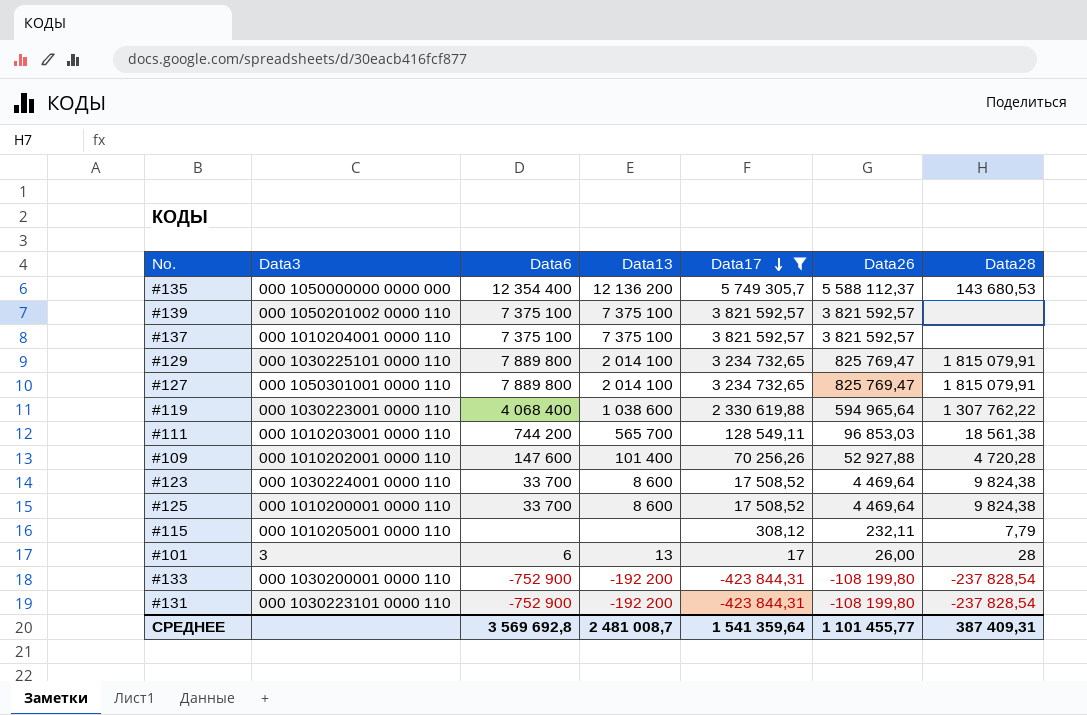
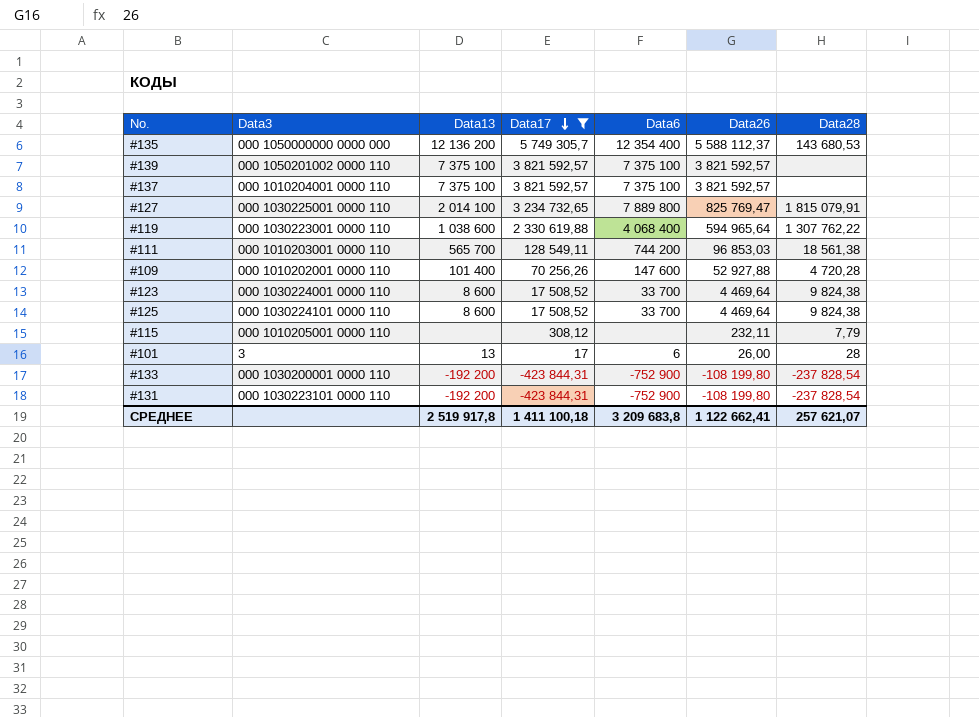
column Data6 | position: 3 -> 5
row #129: 000 1030225101 0000 110 | 7 889 800 | 2 014 100 | 3 234 732,65 | 825 769,47 | 1 815 079,91 -> none
#127 | Data3: 000 1050301001 0000 110 -> 000 1030225001 0000 110
#125 | Data3: 000 1010200001 0000 110 -> 000 1030224101 0000 110
СРЕДНЕЕ | Data13: 2 481 008,7 -> 2 519 917,8
СРЕДНЕЕ | Data17: 1 541 359,64 -> 1 411 100,18
СРЕДНЕЕ | Data6: 3 569 692,8 -> 3 209 683,8
СРЕДНЕЕ | Data26: 1 101 455,77 -> 1 122 662,41
СРЕДНЕЕ | Data28: 387 409,31 -> 257 621,07

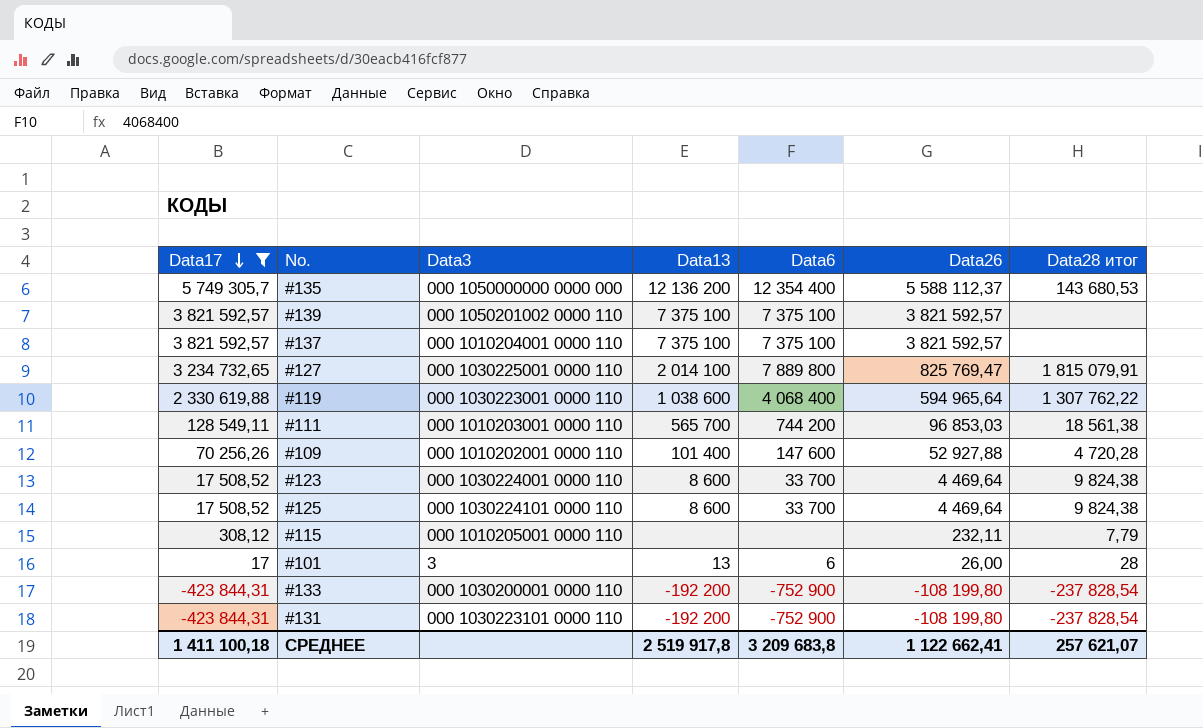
column Data17 | position: 4 -> 1
column name: Data28 -> Data28 итог

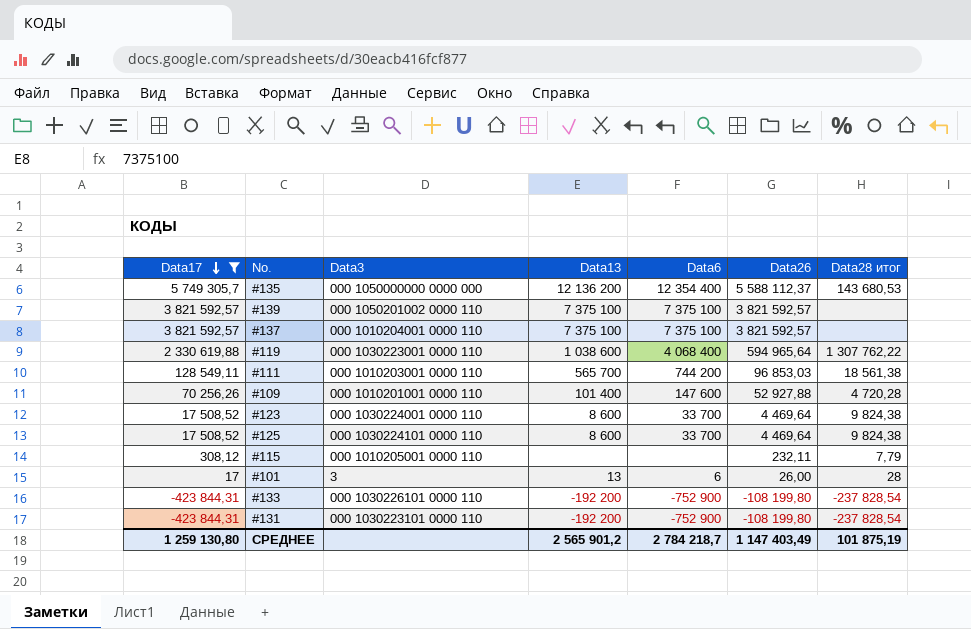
row #127: 3 234 732,65 | 000 1030225001 0000 110 | 2 014 100 | 7 889 800 | 825 769,47 | 1 815 079,91 -> none
#109 | Data3: 000 1010202001 0000 110 -> 000 1010201001 0000 110
#133 | Data3: 000 1030200001 0000 110 -> 000 1030226101 0000 110
СРЕДНЕЕ | Data17: 1 411 100,18 -> 1 259 130,80
СРЕДНЕЕ | Data13: 2 519 917,8 -> 2 565 901,2
СРЕДНЕЕ | Data6: 3 209 683,8 -> 2 784 218,7
СРЕДНЕЕ | Data26: 1 122 662,41 -> 1 147 403,49
СРЕДНЕЕ | Data28 итог: 257 621,07 -> 101 875,19

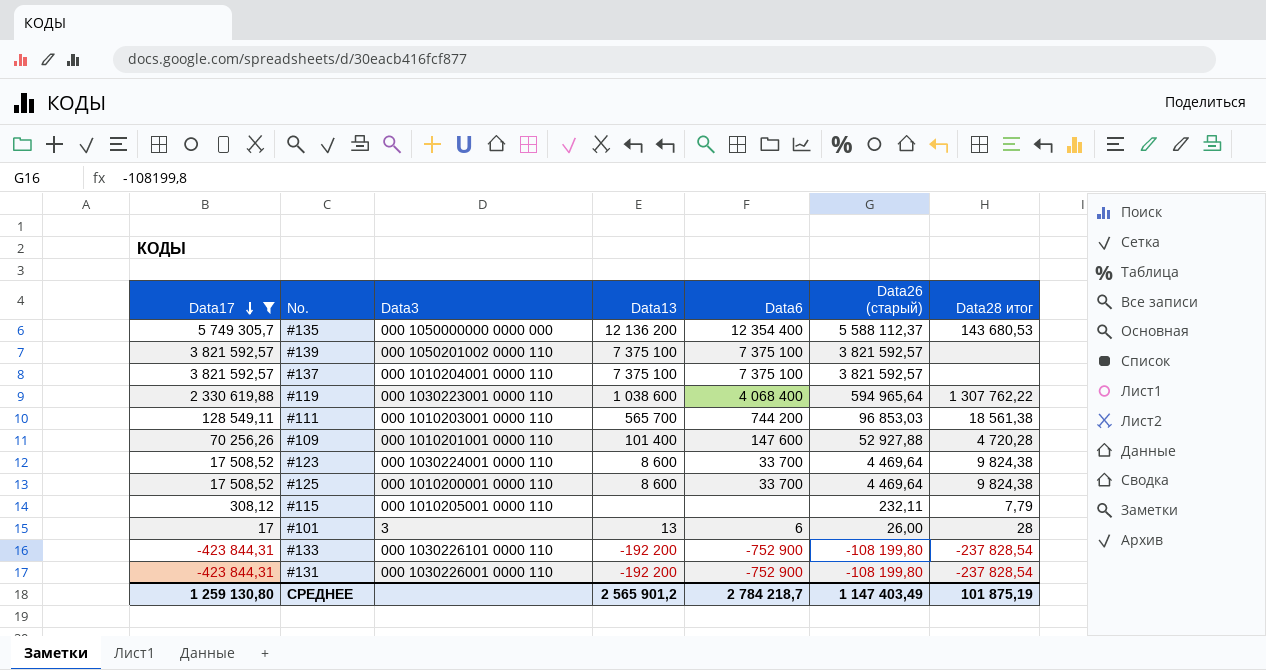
column name: Data26 -> Data26 (старый)
#125 | Data3: 000 1030224101 0000 110 -> 000 1010200001 0000 110
#131 | Data3: 000 1030223101 0000 110 -> 000 1030226001 0000 110

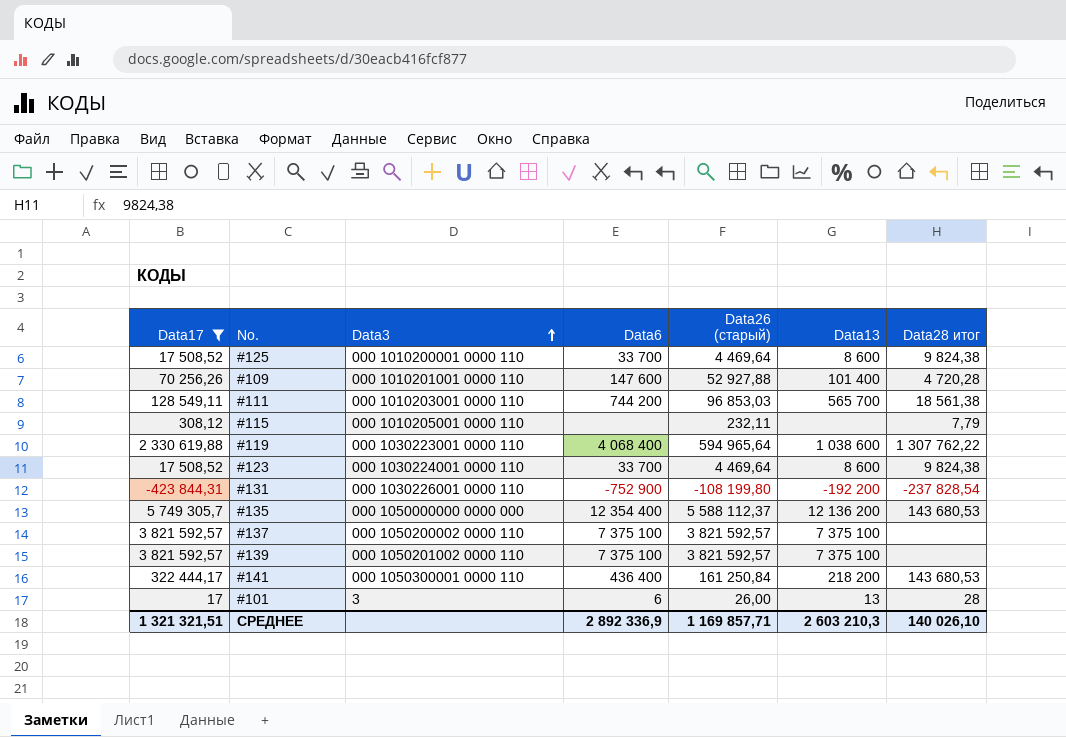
row order: Data17 descending -> Data3 ascending
column Data13 | position: 4 -> 6
row #133: -423 844,31 | 000 1030226101 0000 110 | -192 200 | -752 900 | -108 199,80 | -237 828,54 -> none
#137 | Data3: 000 1010204001 0000 110 -> 000 1050200002 0000 110
row #141: none -> 322 444,17 | 000 1050300001 0000 110 | 436 400 | 161 250,84 | 218 200 | 143 680,53
СРЕДНЕЕ | Data17: 1 259 130,80 -> 1 321 321,51
СРЕДНЕЕ | Data6: 2 784 218,7 -> 2 892 336,9
СРЕДНЕЕ | Data26 (старый): 1 147 403,49 -> 1 169 857,71
СРЕДНЕЕ | Data13: 2 565 901,2 -> 2 603 210,3
СРЕДНЕЕ | Data28 итог: 101 875,19 -> 140 026,10

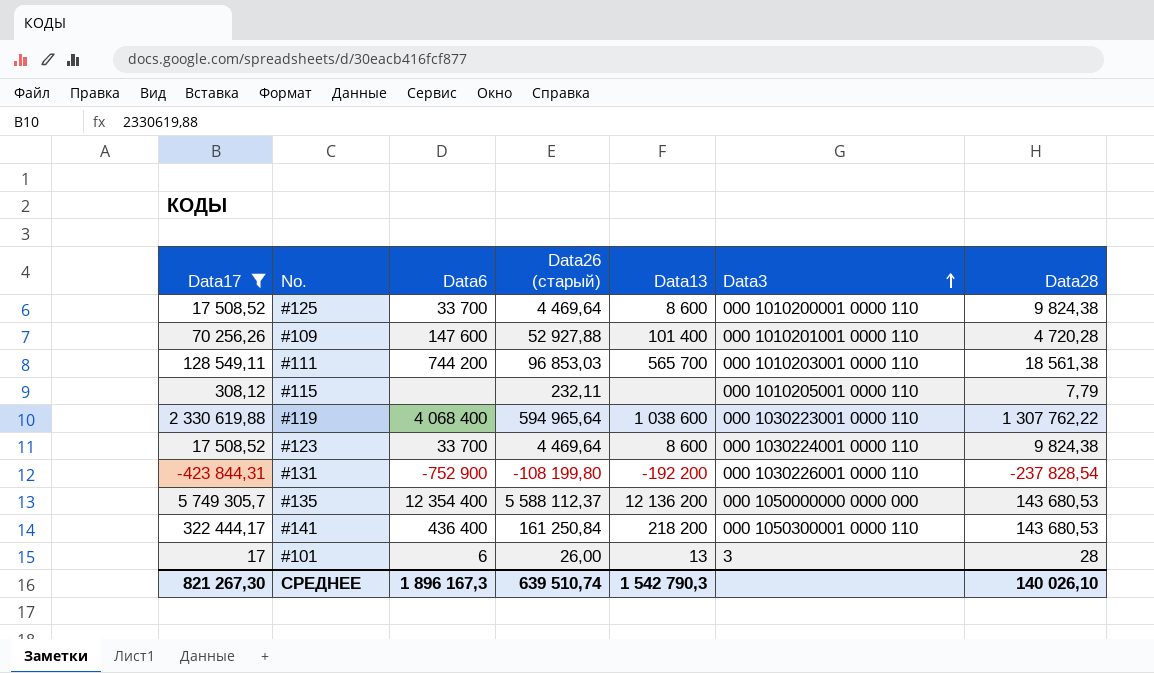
column Data3 | position: 3 -> 6
column name: Data28 итог -> Data28
row #137: 3 821 592,57 | 000 1050200002 0000 110 | 7 375 100 | 3 821 592,57 | 7 375 100 | none -> none
row #139: 3 821 592,57 | 000 1050201002 0000 110 | 7 375 100 | 3 821 592,57 | 7 375 100 | none -> none
СРЕДНЕЕ | Data17: 1 321 321,51 -> 821 267,30
СРЕДНЕЕ | Data6: 2 892 336,9 -> 1 896 167,3
СРЕДНЕЕ | Data26 (старый): 1 169 857,71 -> 639 510,74
СРЕДНЕЕ | Data13: 2 603 210,3 -> 1 542 790,3

